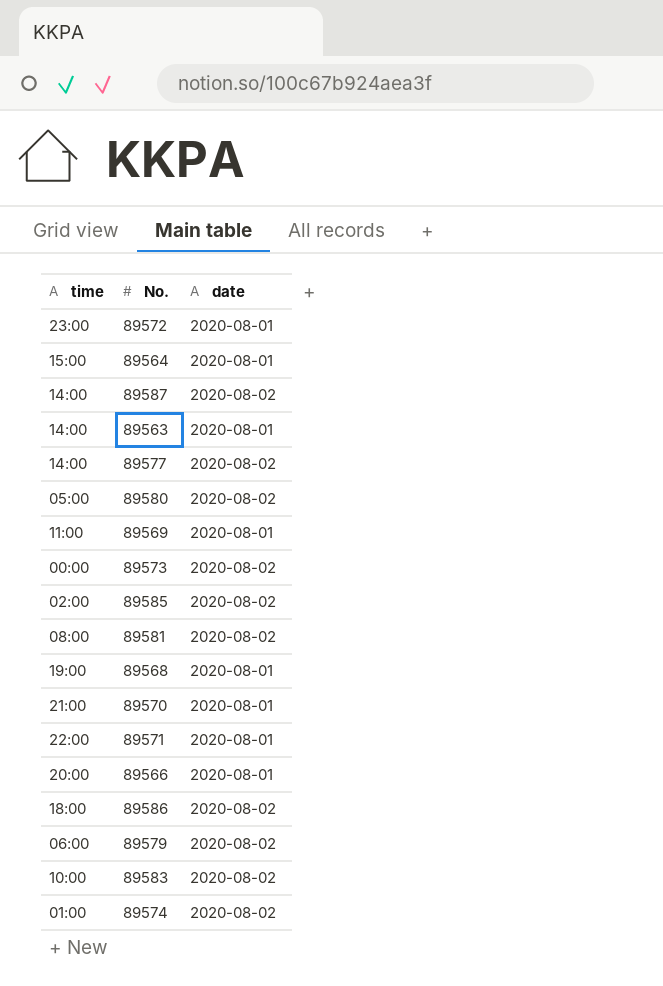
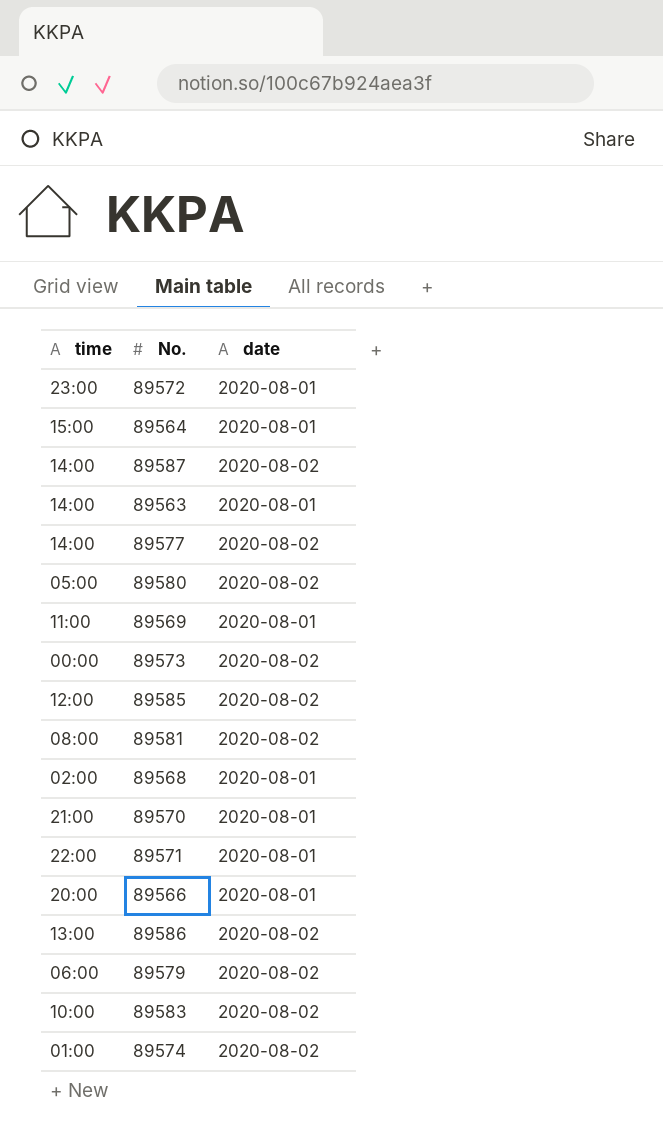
89585 | time: 02:00 -> 12:00
89568 | time: 19:00 -> 02:00
89586 | time: 18:00 -> 13:00

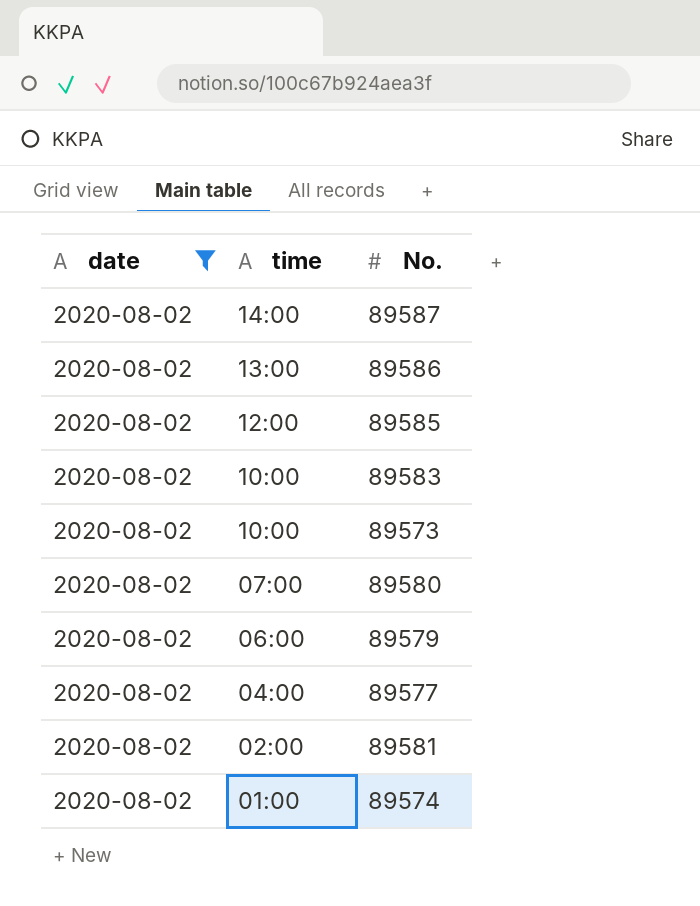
filter: none -> date = 2020-08-02
row order: none -> time descending
column date | position: 3 -> 1
89573 | time: 00:00 -> 10:00
89580 | time: 05:00 -> 07:00
89577 | time: 14:00 -> 04:00
89581 | time: 08:00 -> 02:00

